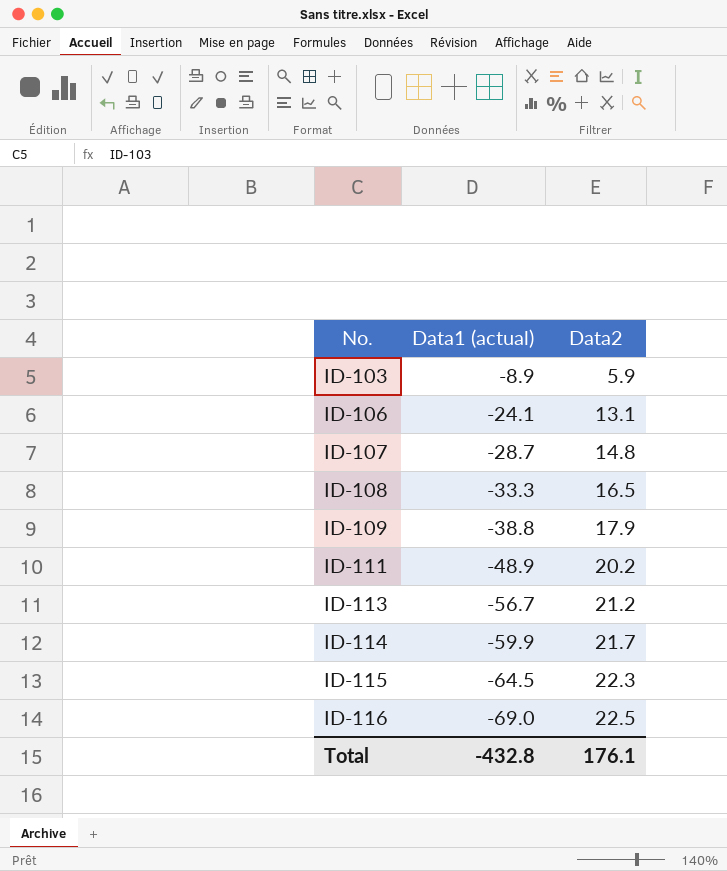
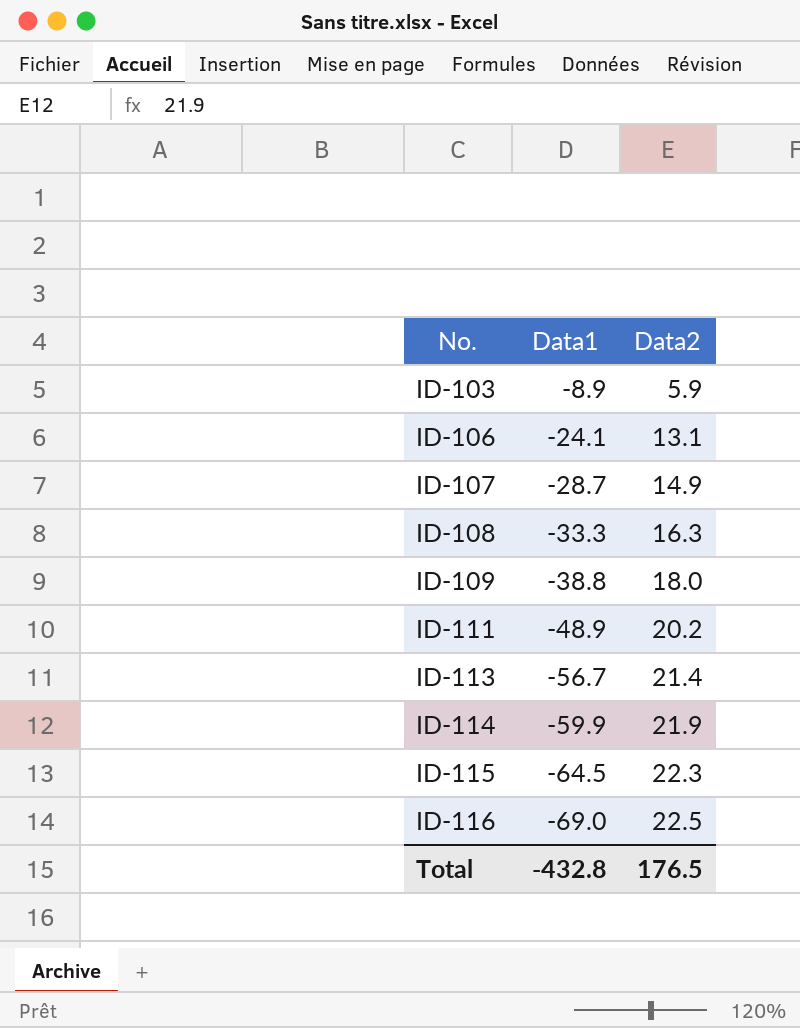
column name: Data1 (actual) -> Data1
ID-107 | Data2: 14.8 -> 14.9
ID-108 | Data2: 16.5 -> 16.3
ID-109 | Data2: 17.9 -> 18.0
ID-113 | Data2: 21.2 -> 21.4
ID-114 | Data2: 21.7 -> 21.9
Total | Data2: 176.1 -> 176.5

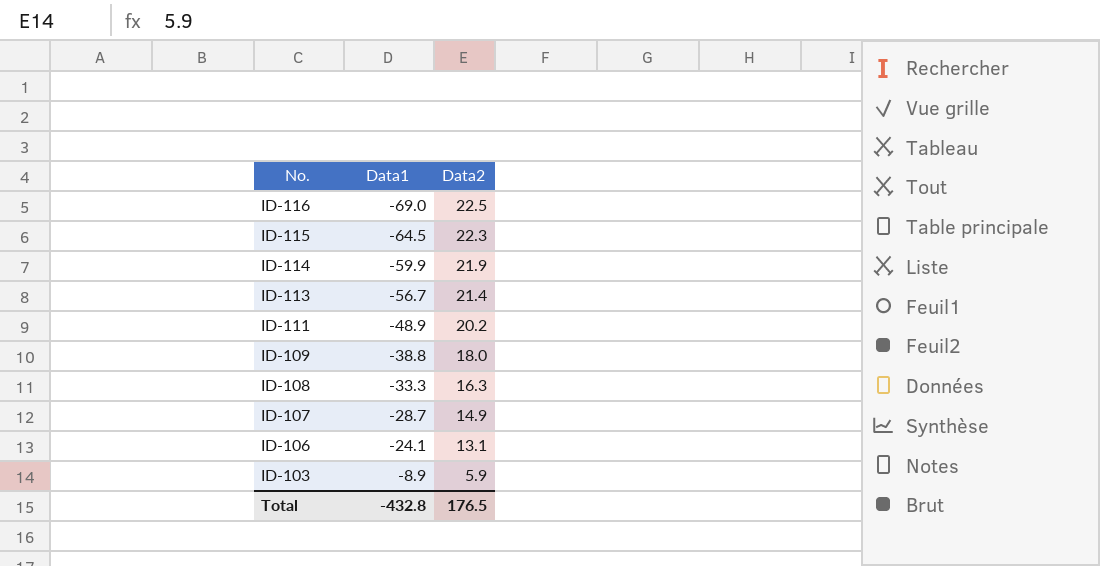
row order: No. ascending -> No. descending

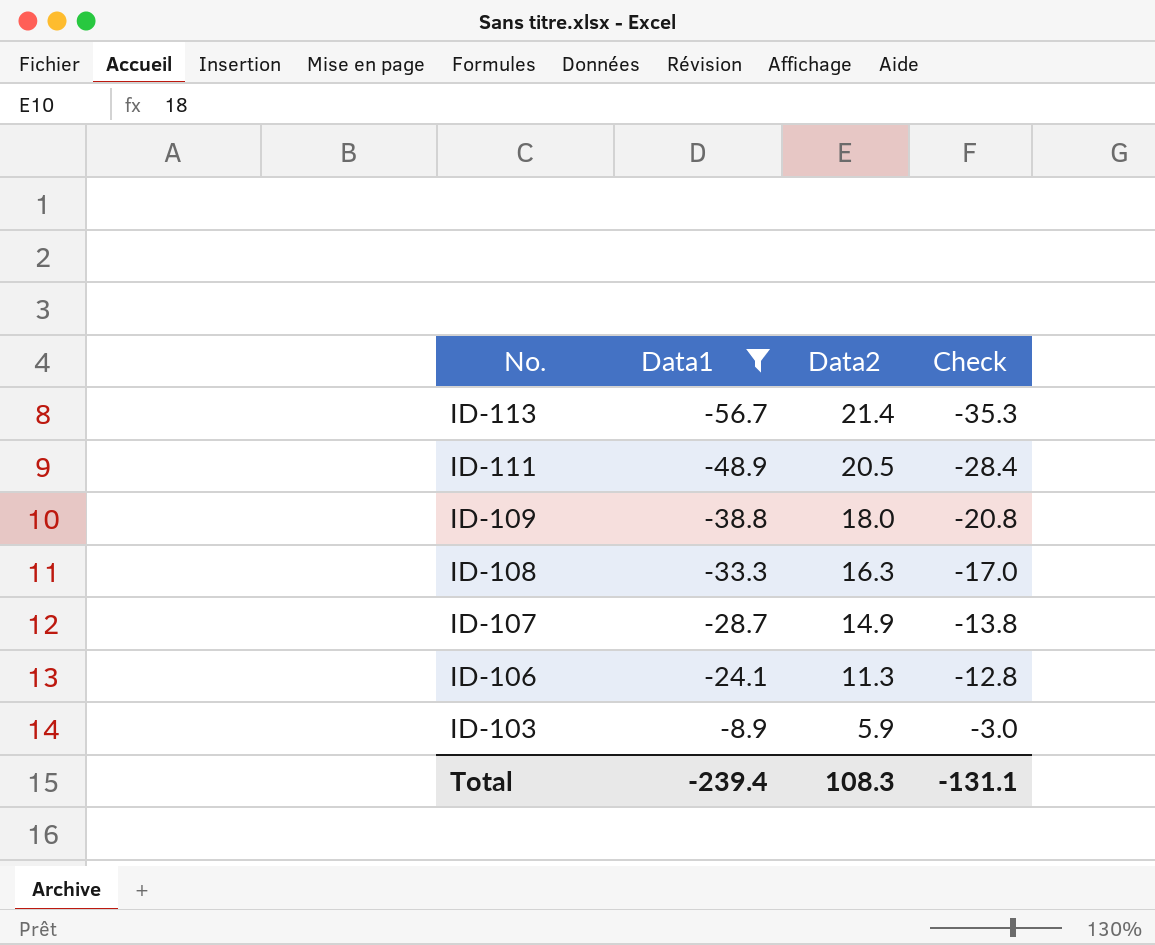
filter: none -> Data1 >= -56.7
column Check | formula: none -> [Data1] + [Data2]
ID-111 | Data2: 20.2 -> 20.5
ID-106 | Data2: 13.1 -> 11.3
Total | Data1: -432.8 -> -239.4
Total | Data2: 176.5 -> 108.3

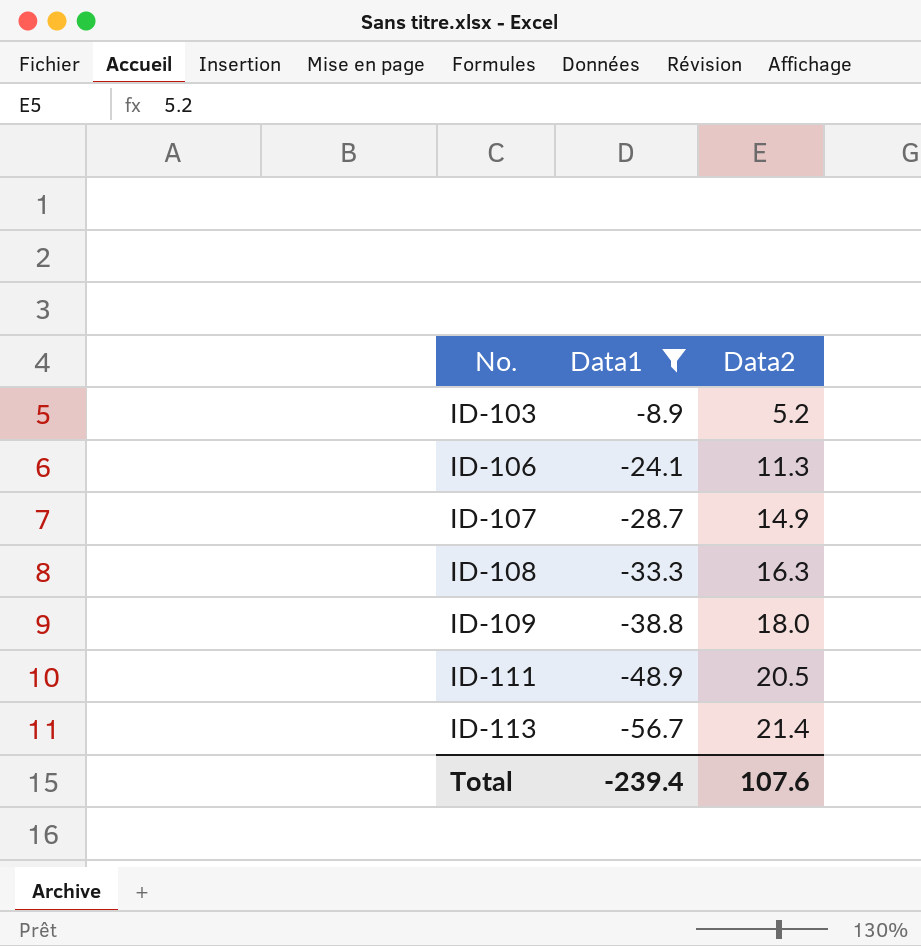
row order: No. descending -> No. ascending
column Check | formula: [Data1] + [Data2] -> none
ID-103 | Data2: 5.9 -> 5.2
Total | Data2: 108.3 -> 107.6

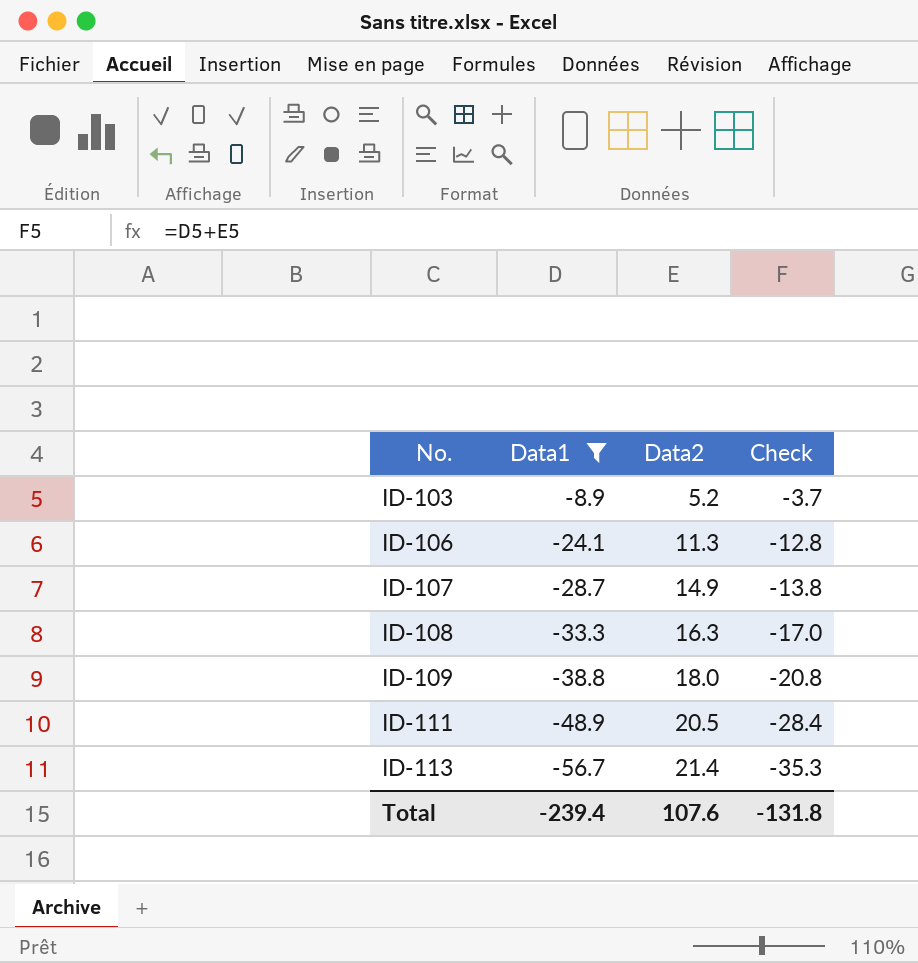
column Check | formula: none -> [Data1] + [Data2]

